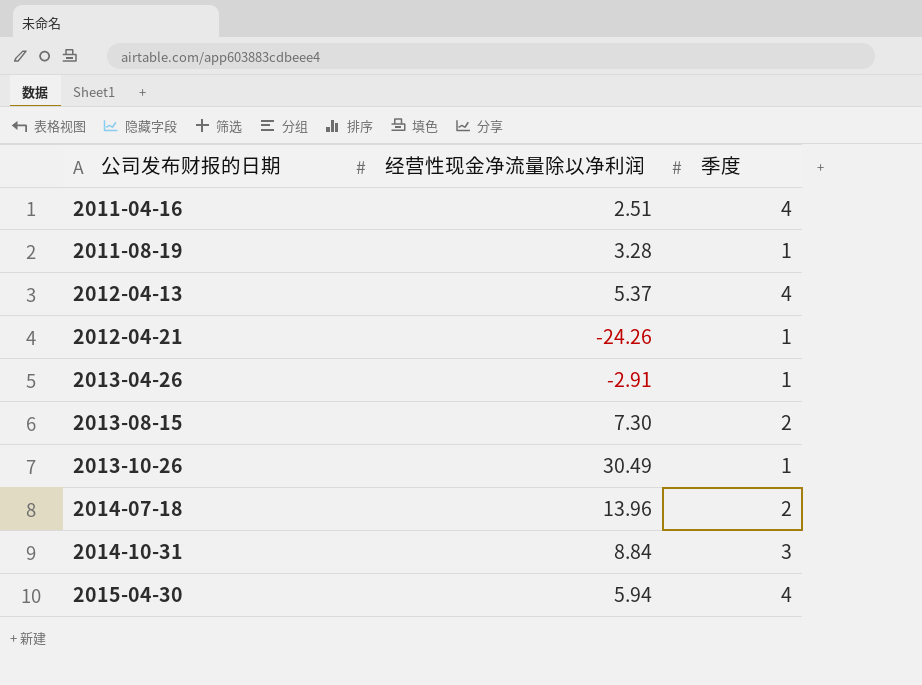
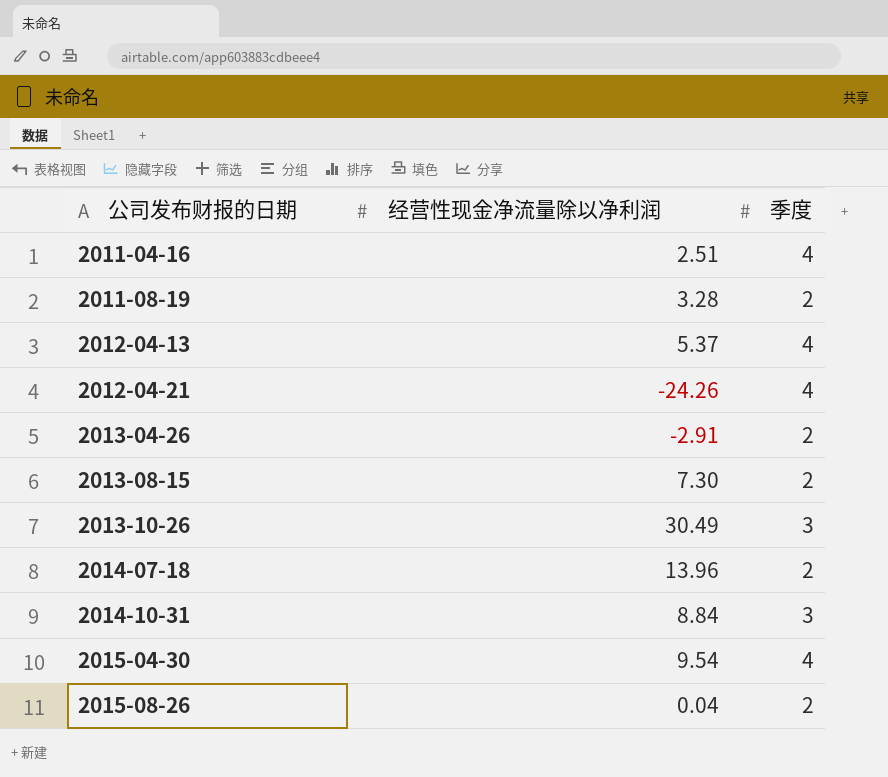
2011-08-19 | 季度: 1 -> 2
2012-04-21 | 季度: 1 -> 4
2013-04-26 | 季度: 1 -> 2
2013-10-26 | 季度: 1 -> 3
2015-04-30 | 经营性现金净流量除以净利润: 5.94 -> 9.54
row 2015-08-26: none -> 0.04 | 2

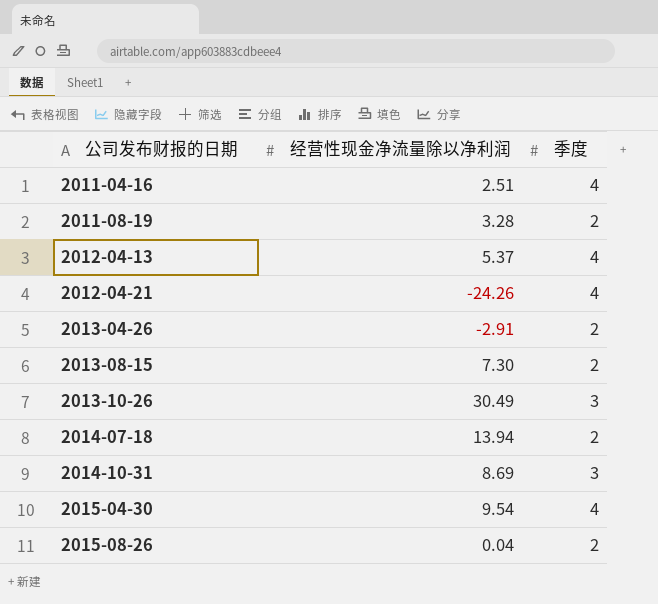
2014-07-18 | 经营性现金净流量除以净利润: 13.96 -> 13.94
2014-10-31 | 经营性现金净流量除以净利润: 8.84 -> 8.69

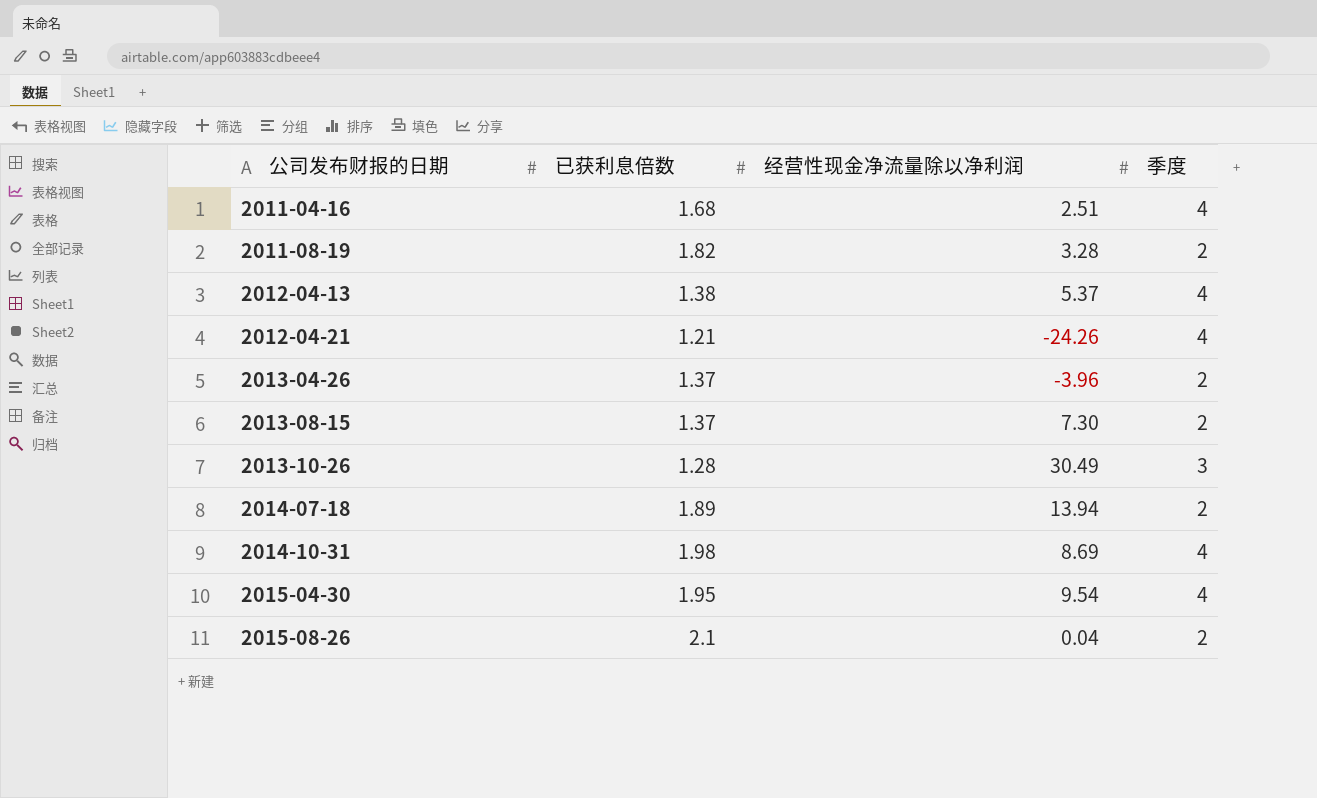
column 已获利息倍数 | position: none -> 2
2013-04-26 | 经营性现金净流量除以净利润: -2.91 -> -3.96
2014-10-31 | 季度: 3 -> 4

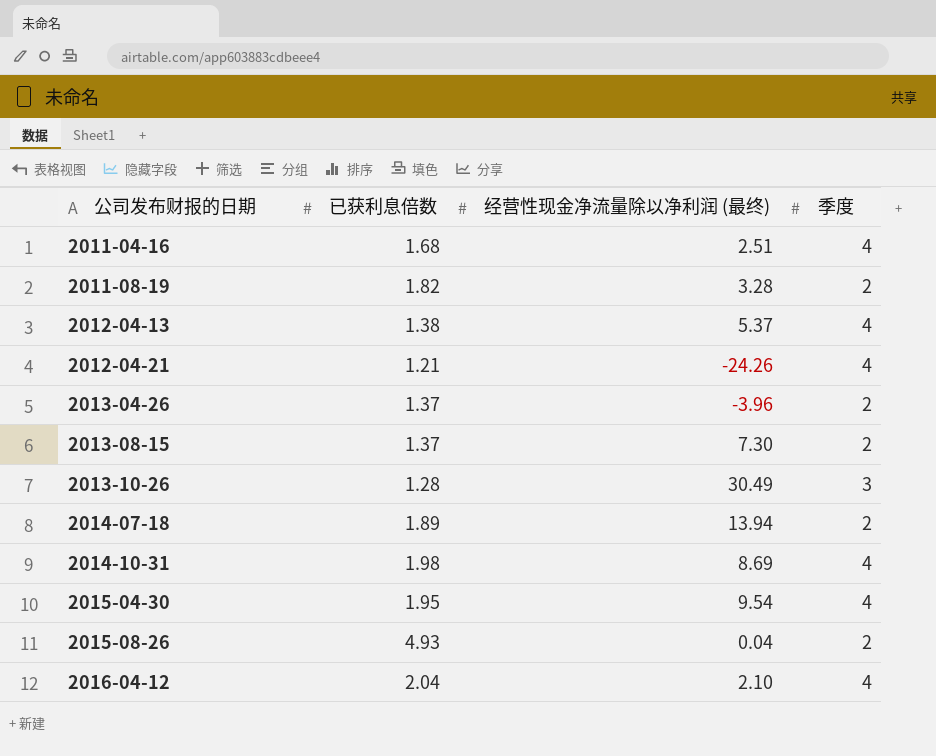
column name: 经营性现金净流量除以净利润 -> 经营性现金净流量除以净利润 (最终)
2015-08-26 | 已获利息倍数: 2.1 -> 4.93
row 2016-04-12: none -> 2.04 | 2.10 | 4

